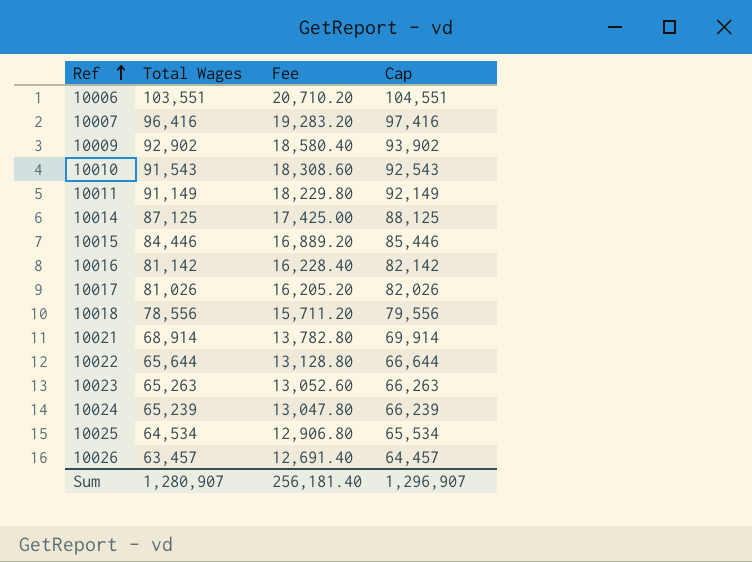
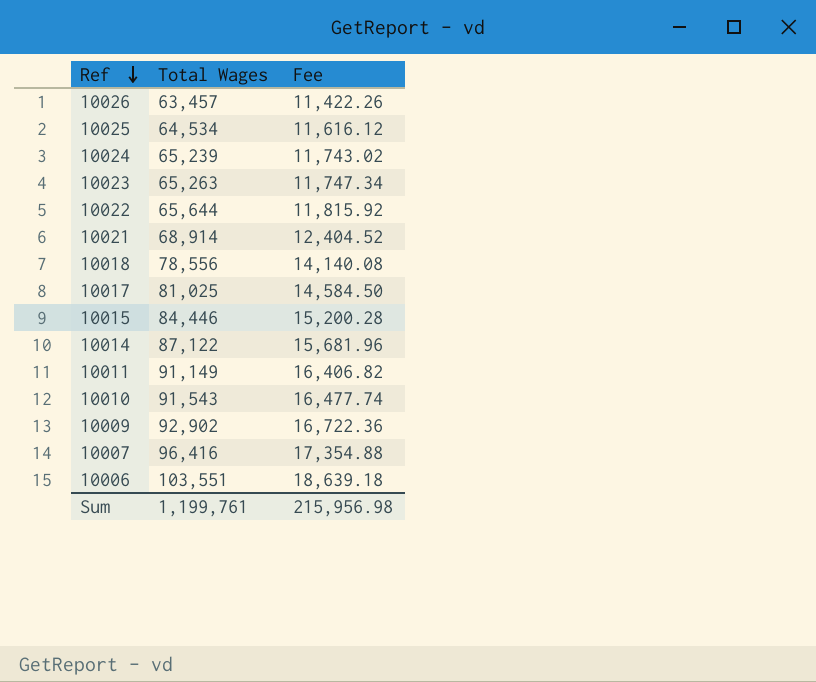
row order: Ref ascending -> Ref descending
column Cap | formula: [Total Wages] + 1000 -> none
column Fee | formula: [Total Wages] * 0.2 -> [Total Wages] * 0.18
row 10016: 81,142 | 16,228.40 | 82,142 -> none
10017 | Total Wages: 81,026 -> 81,025
10014 | Total Wages: 87,125 -> 87,122
Sum | Total Wages: 1,280,907 -> 1,199,761
Sum | Fee: 256,181.40 -> 215,956.98

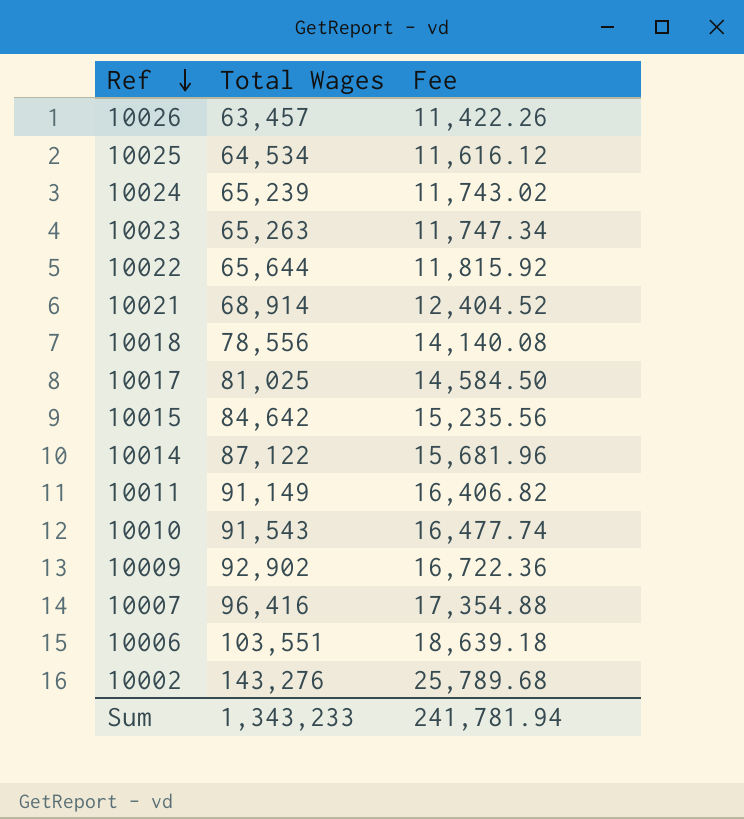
10015 | Total Wages: 84,446 -> 84,642
10015 | Fee: 15,200.28 -> 15,235.56
row 10002: none -> 143,276 | 25,789.68
Sum | Total Wages: 1,199,761 -> 1,343,233
Sum | Fee: 215,956.98 -> 241,781.94

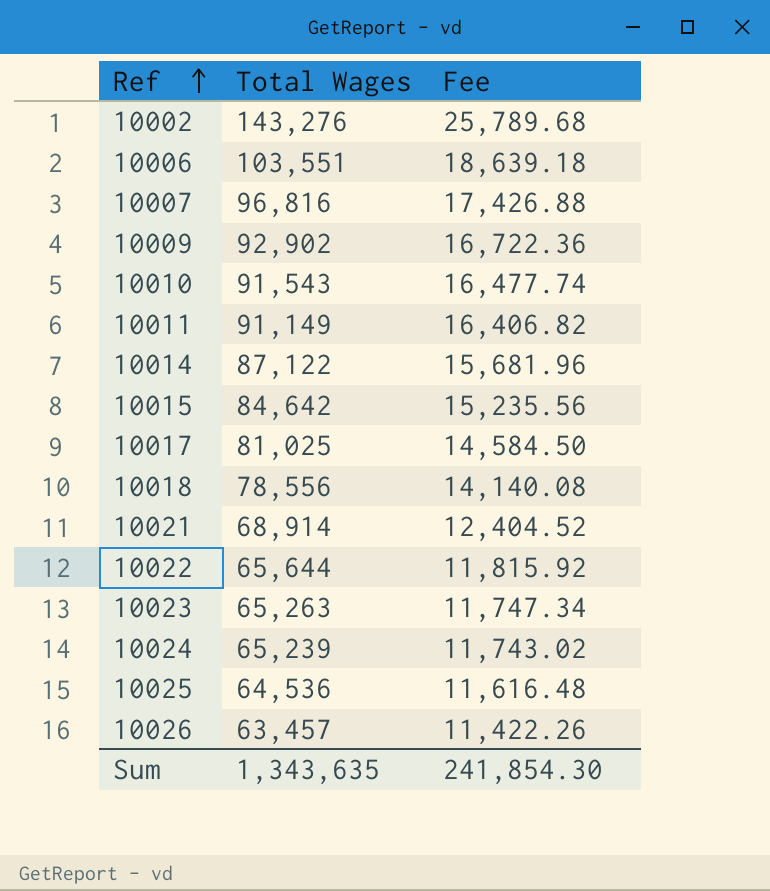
row order: Ref descending -> Ref ascending
10007 | Total Wages: 96,416 -> 96,816
10007 | Fee: 17,354.88 -> 17,426.88
10025 | Total Wages: 64,534 -> 64,536
10025 | Fee: 11,616.12 -> 11,616.48
Sum | Total Wages: 1,343,233 -> 1,343,635
Sum | Fee: 241,781.94 -> 241,854.30

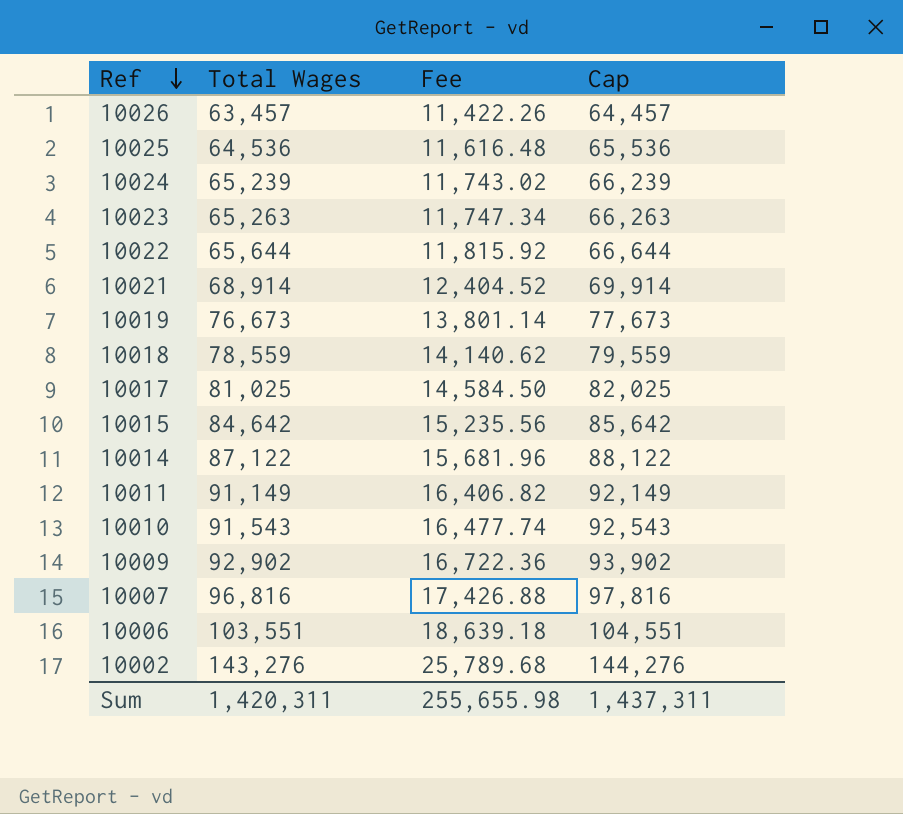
row order: Ref ascending -> Ref descending
column Cap | formula: none -> [Total Wages] + 1000
row 10019: none -> 76,673 | 13,801.14 | 77,673
10018 | Total Wages: 78,556 -> 78,559
10018 | Fee: 14,140.08 -> 14,140.62
Sum | Total Wages: 1,343,635 -> 1,420,311
Sum | Fee: 241,854.30 -> 255,655.98

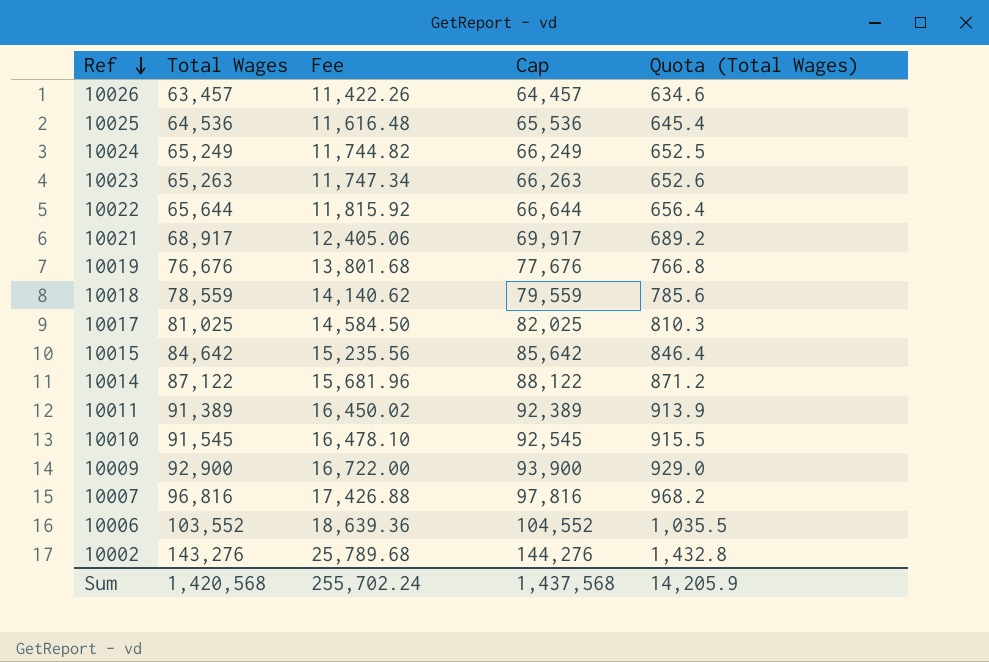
column Quota (Total Wages) | formula: none -> [Total Wages] * 0.01
10024 | Total Wages: 65,239 -> 65,249
10024 | Fee: 11,743.02 -> 11,744.82
10024 | Cap: 66,239 -> 66,249
10021 | Total Wages: 68,914 -> 68,917
10021 | Fee: 12,404.52 -> 12,405.06
10021 | Cap: 69,914 -> 69,917
10019 | Total Wages: 76,673 -> 76,676
10019 | Fee: 13,801.14 -> 13,801.68
10019 | Cap: 77,673 -> 77,676
10011 | Total Wages: 91,149 -> 91,389
10011 | Fee: 16,406.82 -> 16,450.02
10011 | Cap: 92,149 -> 92,389
10010 | Total Wages: 91,543 -> 91,545
10010 | Fee: 16,477.74 -> 16,478.10
10010 | Cap: 92,543 -> 92,545
10009 | Total Wages: 92,902 -> 92,900
10009 | Fee: 16,722.36 -> 16,722.00
10009 | Cap: 93,902 -> 93,900
10006 | Total Wages: 103,551 -> 103,552
10006 | Fee: 18,639.18 -> 18,639.36
10006 | Cap: 104,551 -> 104,552
Sum | Total Wages: 1,420,311 -> 1,420,568
Sum | Fee: 255,655.98 -> 255,702.24
Sum | Cap: 1,437,311 -> 1,437,568

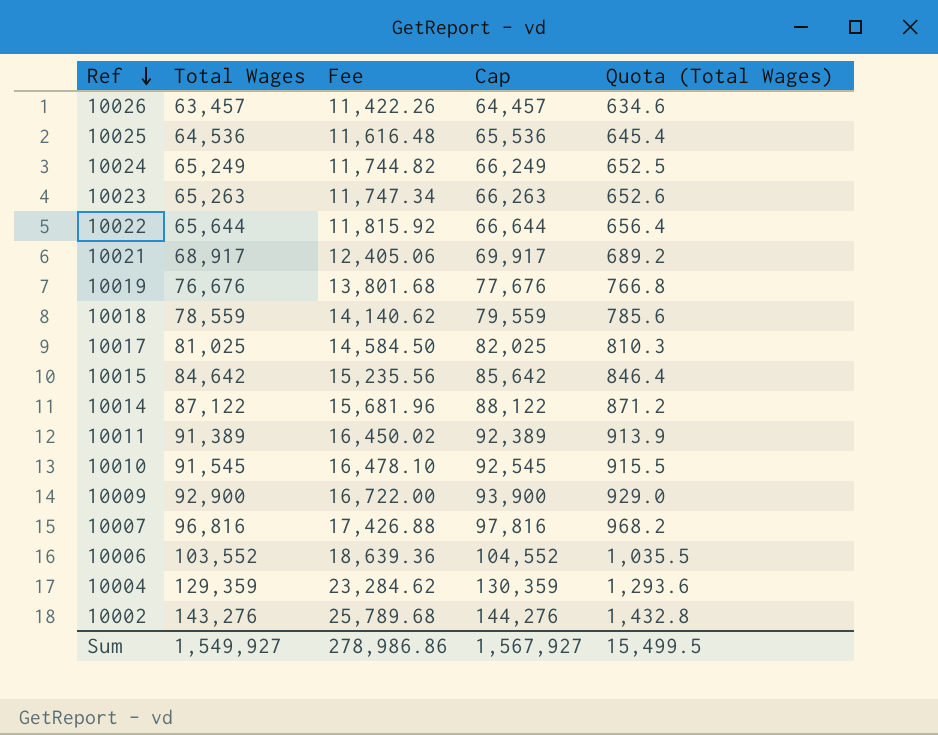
row 10004: none -> 129,359 | 23,284.62 | 130,359 | 1,293.6
Sum | Total Wages: 1,420,568 -> 1,549,927
Sum | Fee: 255,702.24 -> 278,986.86
Sum | Cap: 1,437,568 -> 1,567,927
Sum | Quota (Total Wages): 14,205.9 -> 15,499.5

